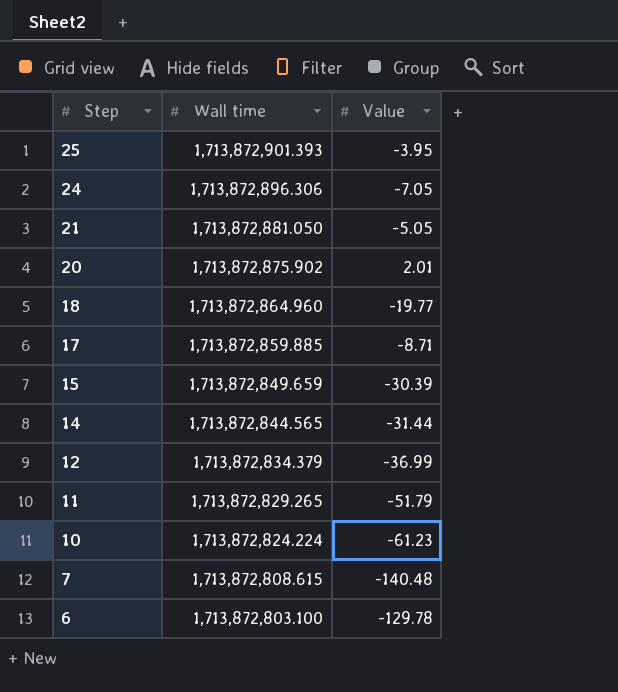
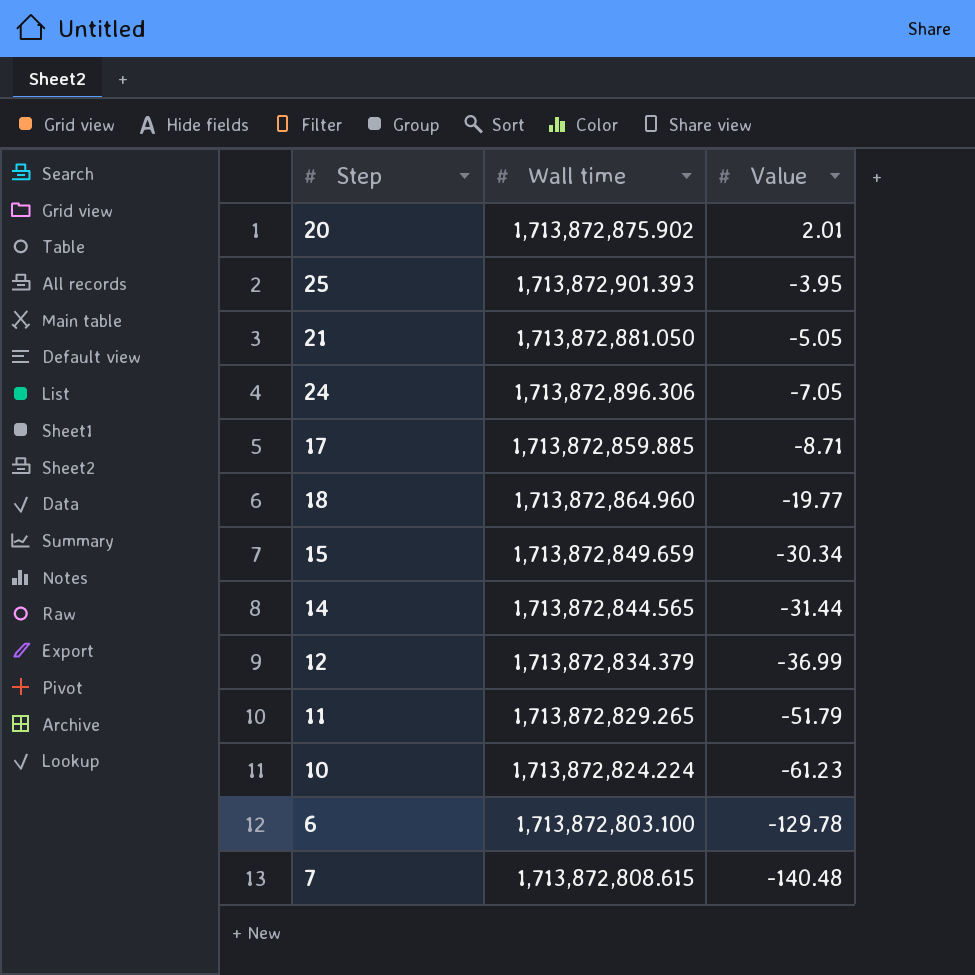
row order: Step descending -> Value descending
15 | Value: -30.39 -> -30.34

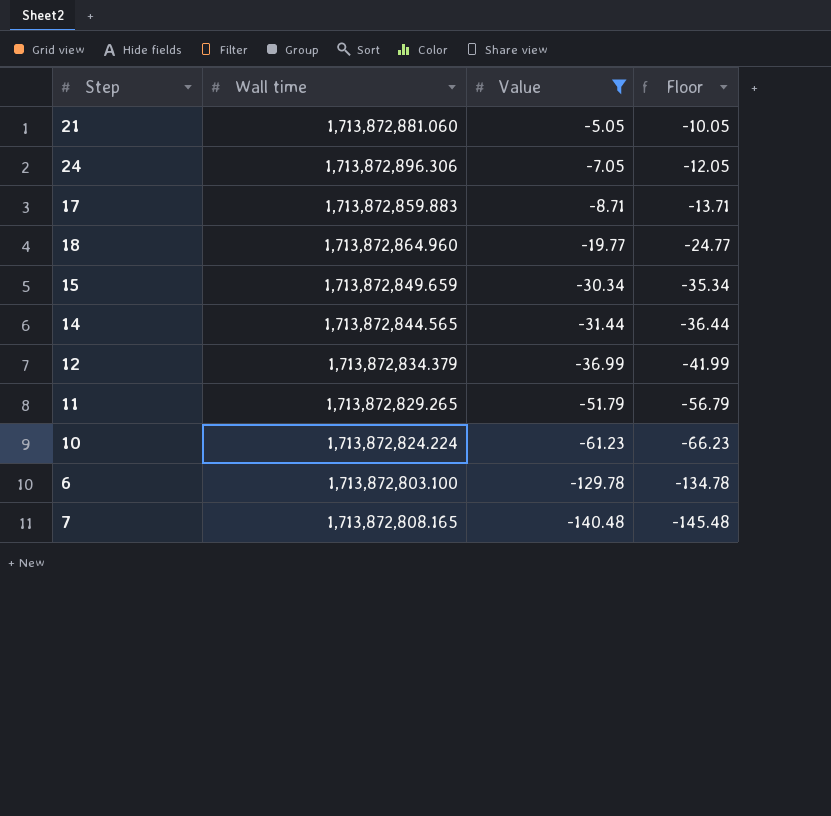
filter: none -> Value <= -5.05
column Floor | formula: none -> [Value] - 5
21 | Wall time: 1,713,872,881.050 -> 1,713,872,881.060
17 | Wall time: 1,713,872,859.885 -> 1,713,872,859.883
7 | Wall time: 1,713,872,808.615 -> 1,713,872,808.165

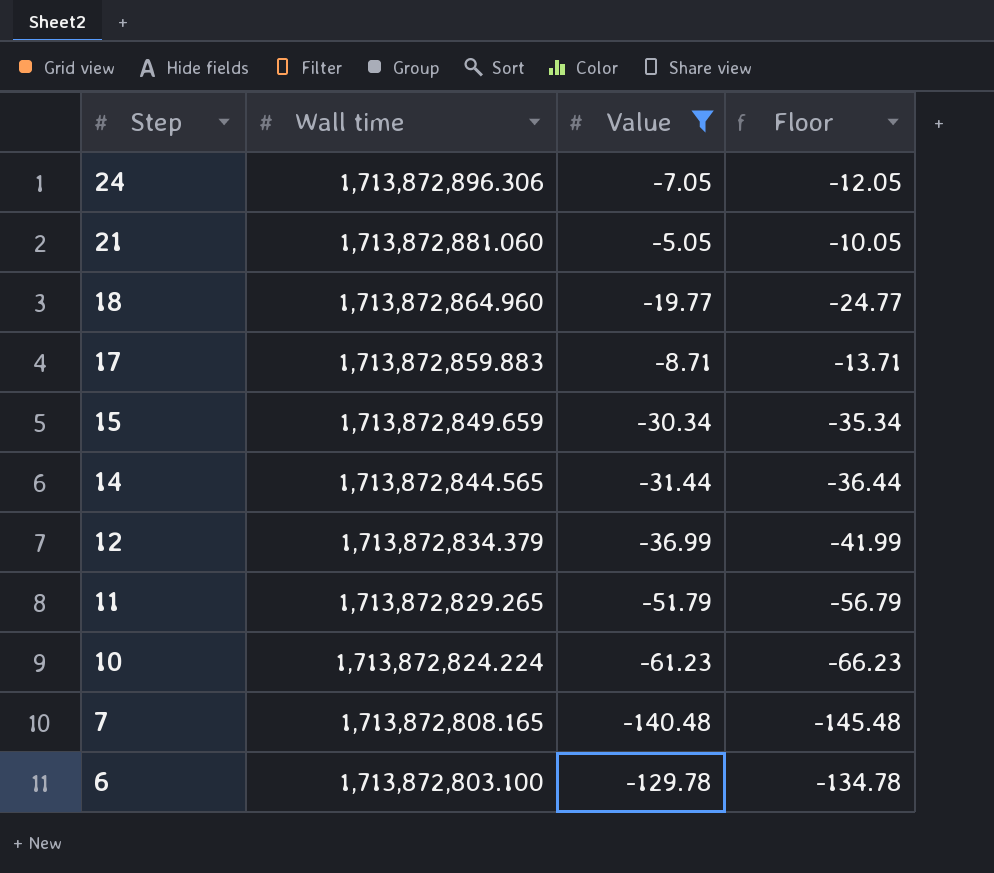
row order: Value descending -> Step descending

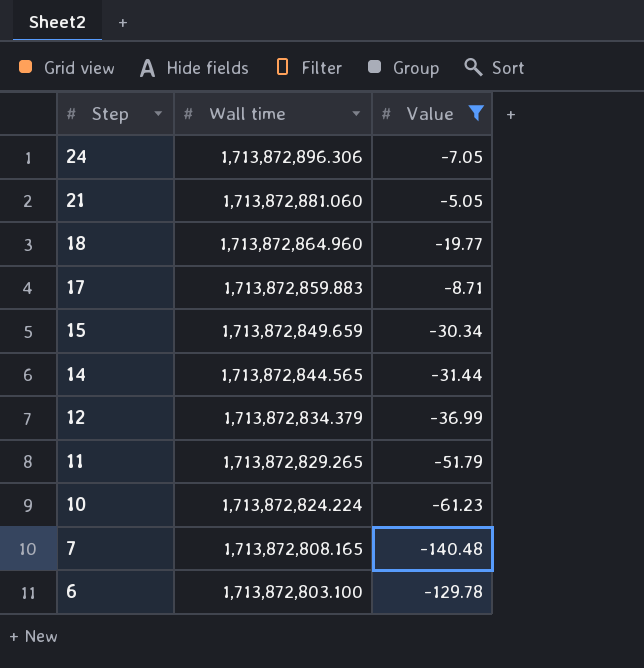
column Floor | formula: [Value] - 5 -> none

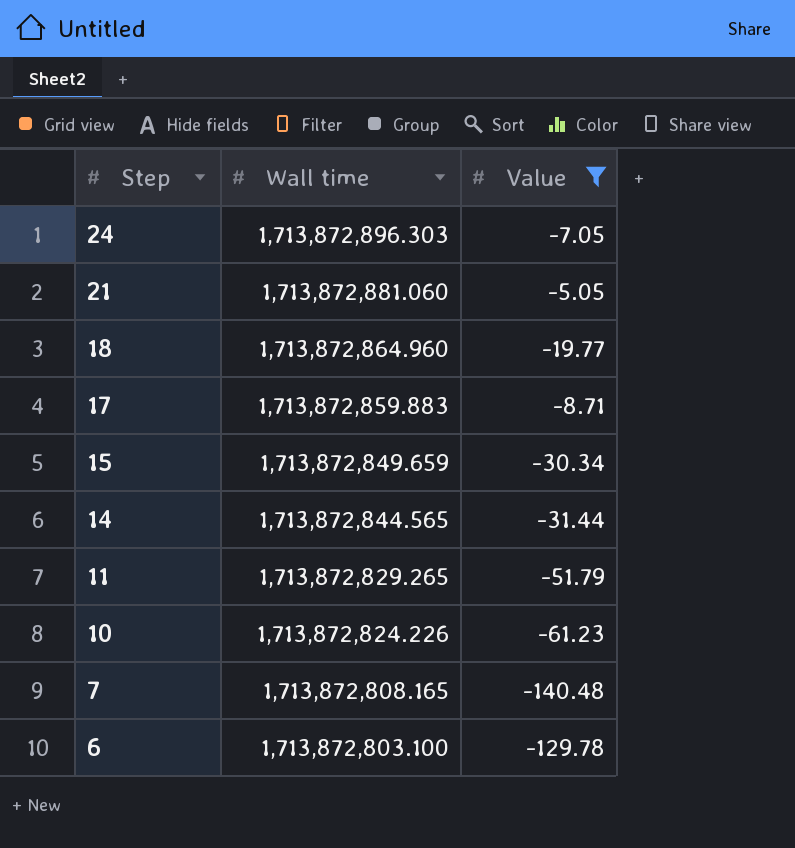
row 12: 1,713,872,834.379 | -36.99 -> none
24 | Wall time: 1,713,872,896.306 -> 1,713,872,896.303
10 | Wall time: 1,713,872,824.224 -> 1,713,872,824.226

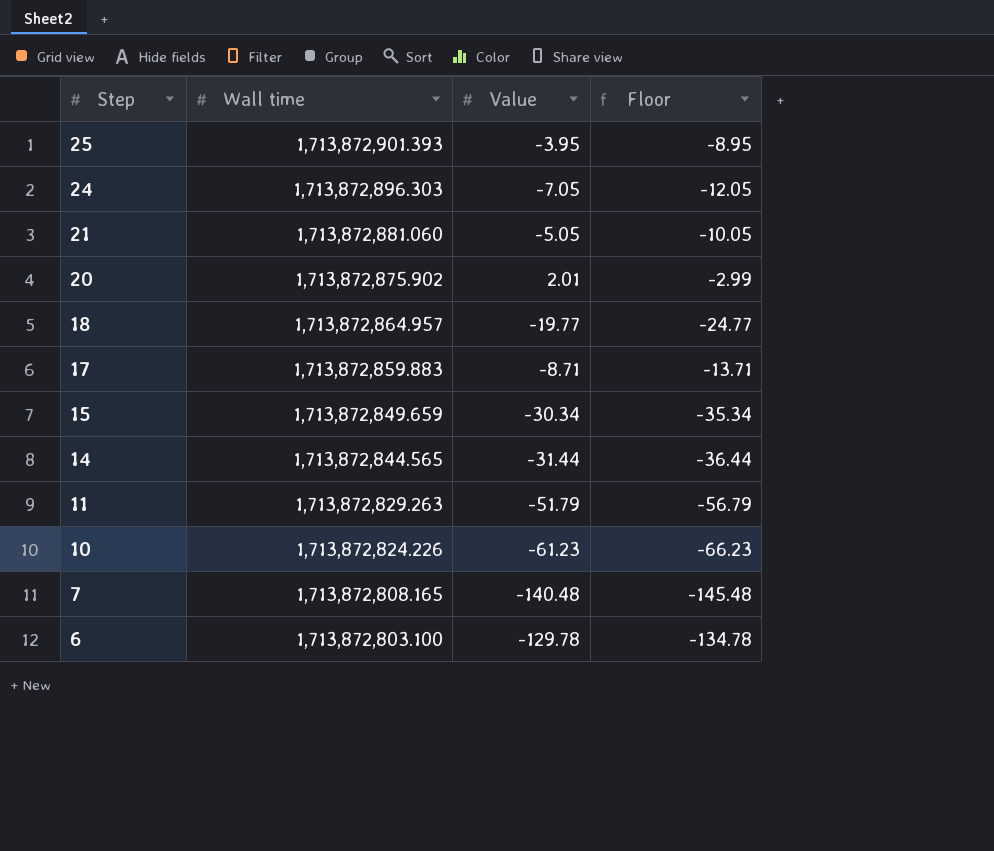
filter: Value <= -5.05 -> none
column Floor | formula: none -> [Value] - 5
18 | Wall time: 1,713,872,864.960 -> 1,713,872,864.957
11 | Wall time: 1,713,872,829.265 -> 1,713,872,829.263

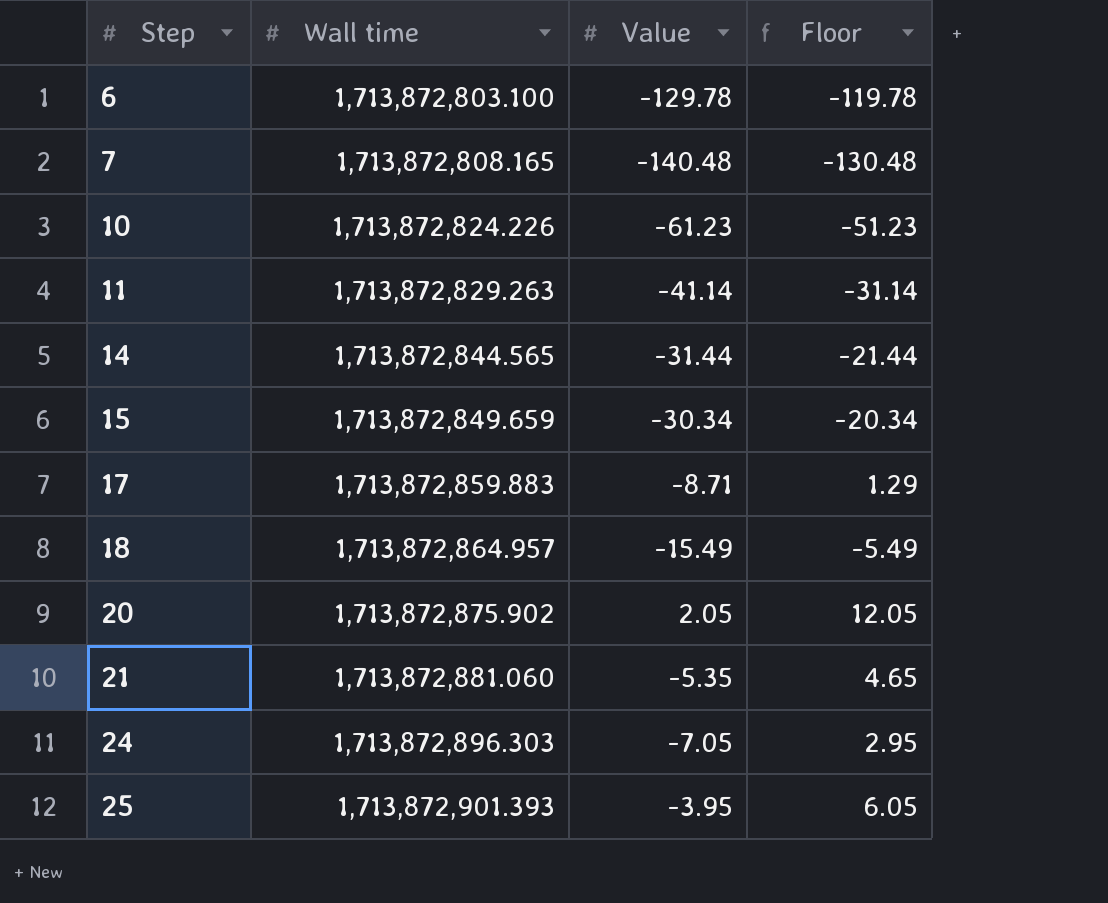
row order: Step descending -> Step ascending
column Floor | formula: [Value] - 5 -> [Value] + 10
11 | Value: -51.79 -> -41.14
18 | Value: -19.77 -> -15.49
20 | Value: 2.01 -> 2.05
21 | Value: -5.05 -> -5.35

